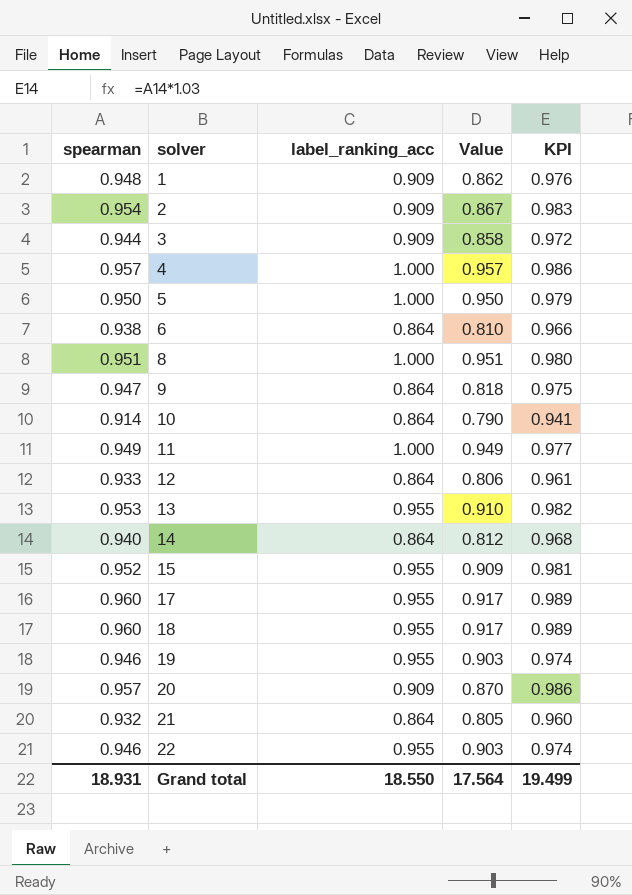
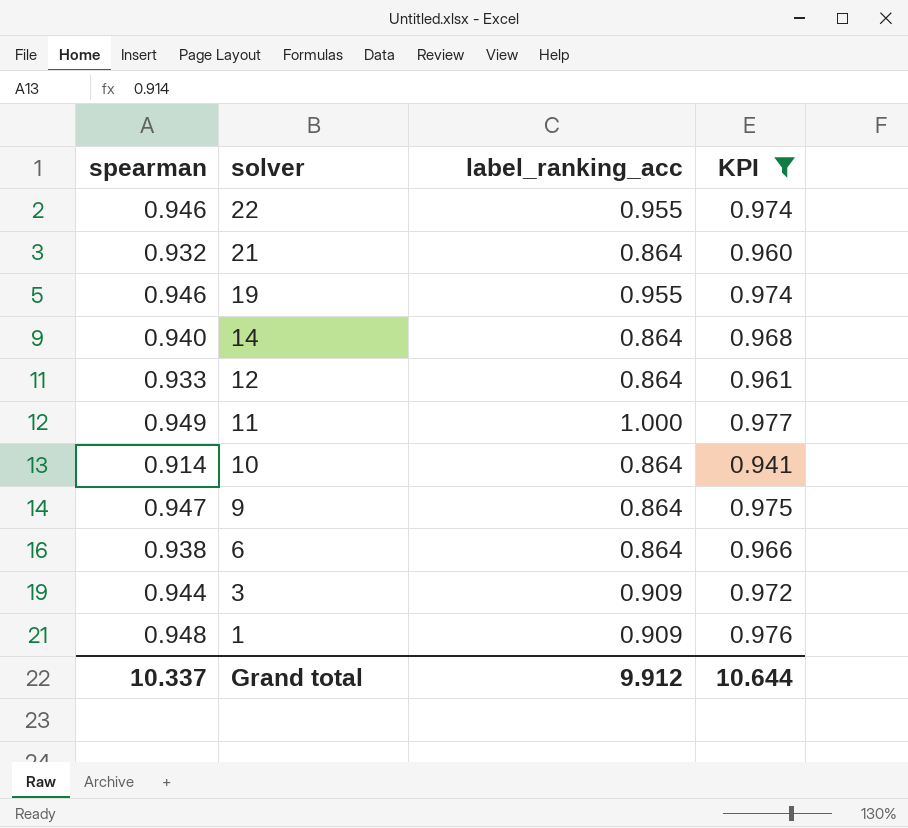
filter: none -> KPI <= 0.977
row order: solver ascending -> solver descending
column Value | formula: [spearman] * [label_ranking_acc] -> none
Grand total | spearman: 18.931 -> 10.337
Grand total | label_ranking_acc: 18.550 -> 9.912
Grand total | KPI: 19.499 -> 10.644

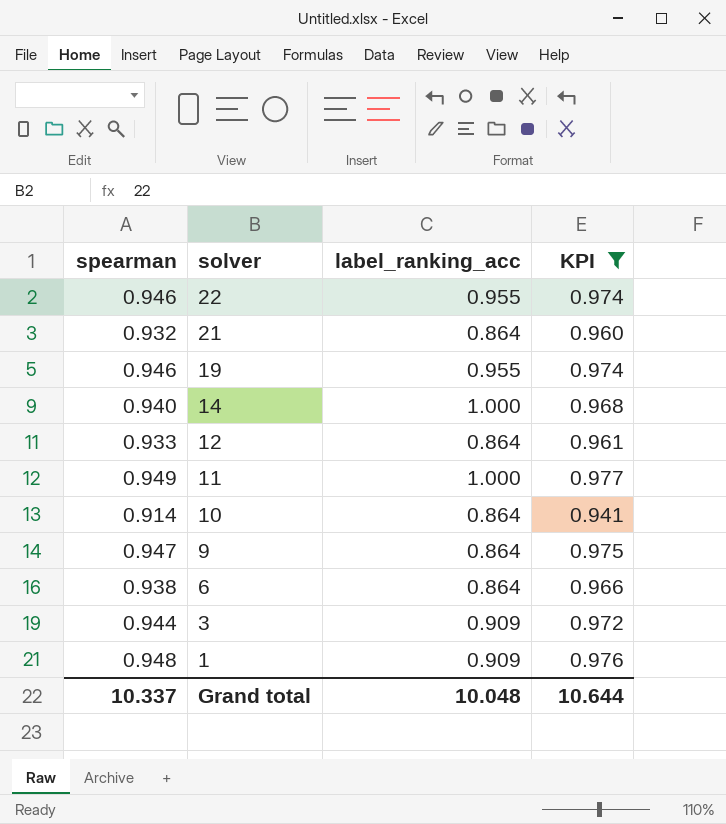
14 | label_ranking_acc: 0.864 -> 1.000
Grand total | label_ranking_acc: 9.912 -> 10.048

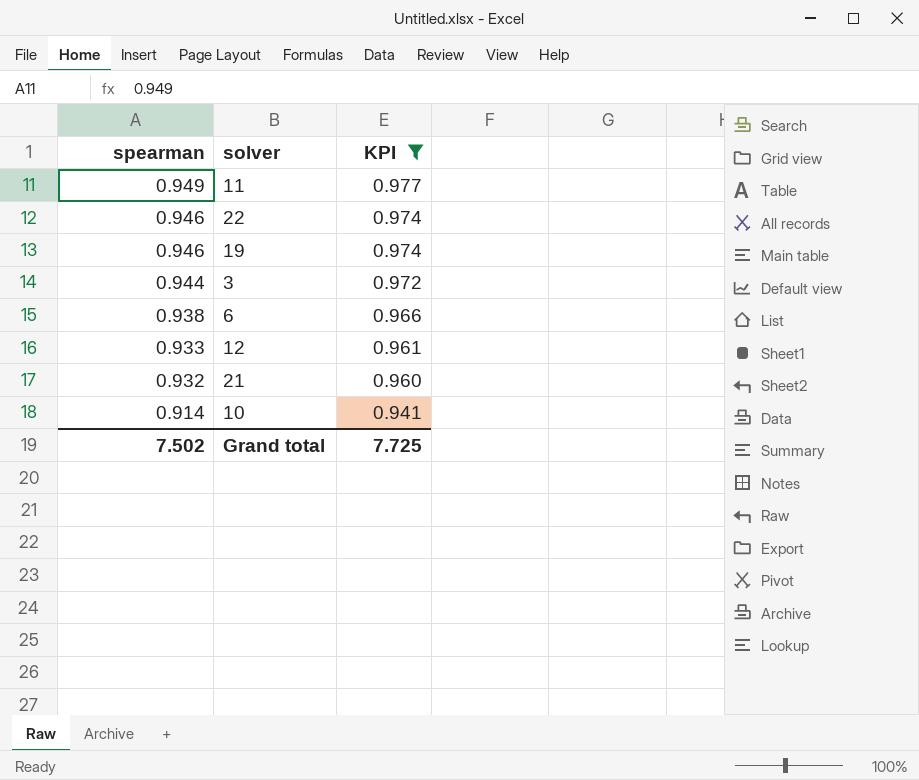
row order: solver descending -> spearman descending
column label_ranking_acc | position: 3 -> none
row 14: 0.940 | 1.000 | 0.968 -> none
row 9: 0.947 | 0.864 | 0.975 -> none
row 1: 0.948 | 0.909 | 0.976 -> none
Grand total | spearman: 10.337 -> 7.502
Grand total | KPI: 10.644 -> 7.725

